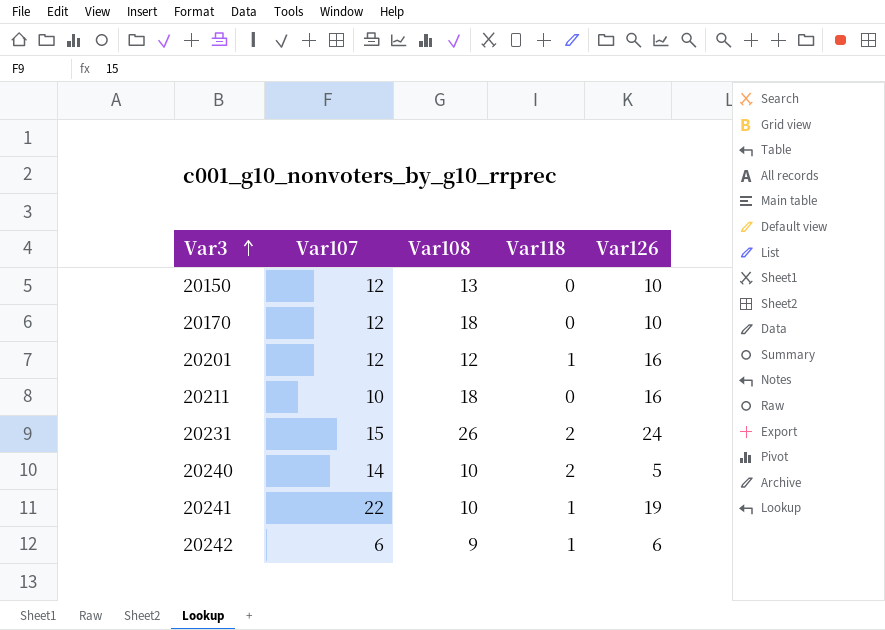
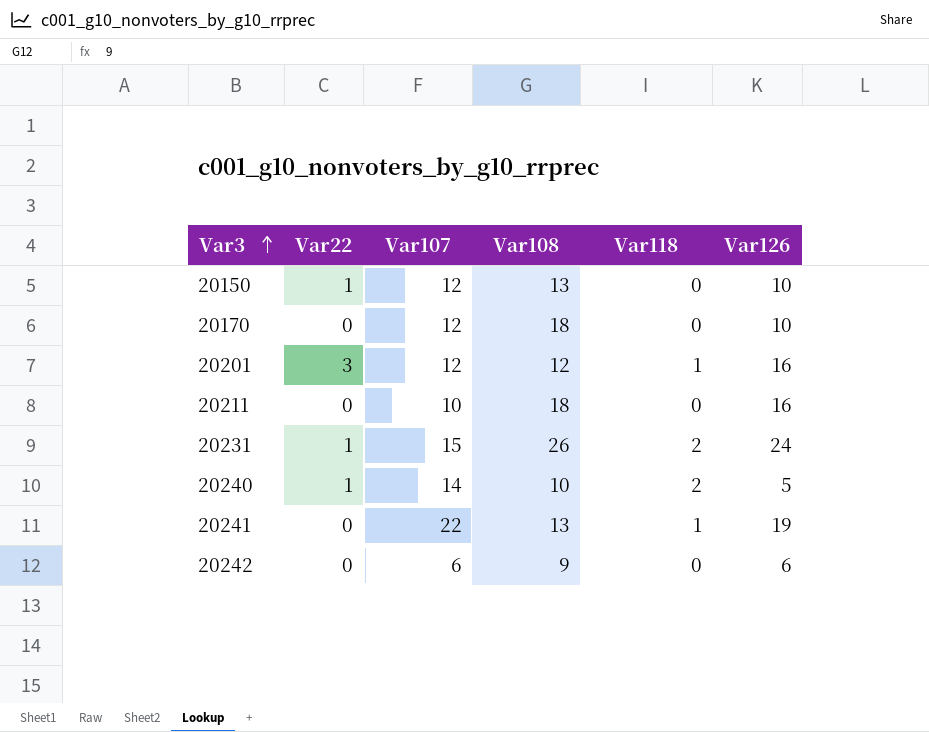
column Var22 | position: none -> 2
20241 | Var108: 10 -> 13
20242 | Var118: 1 -> 0

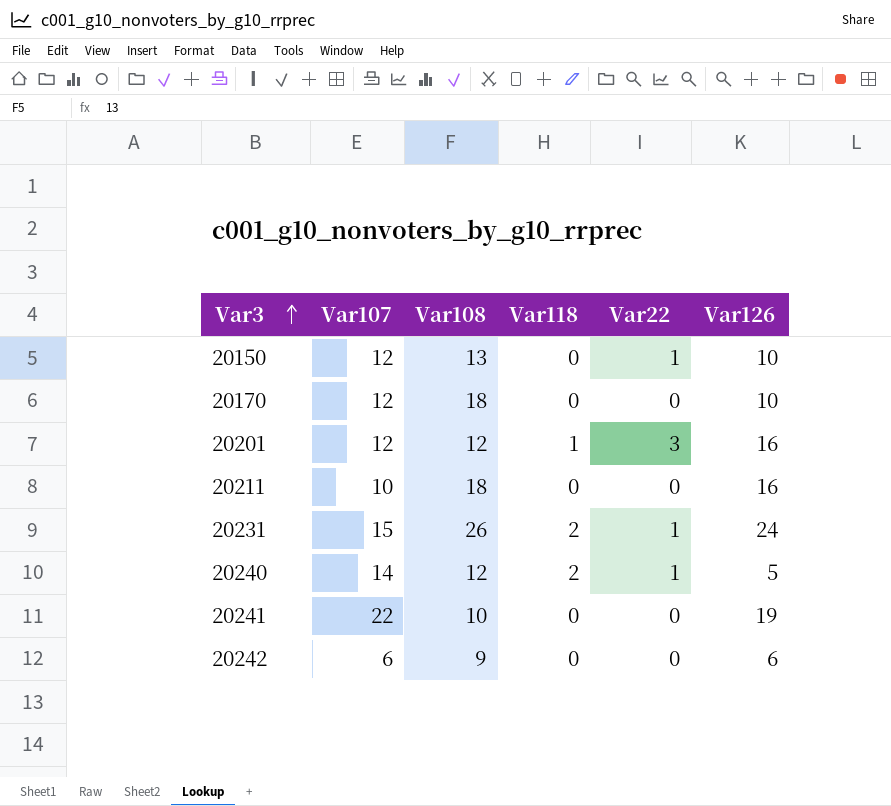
column Var22 | position: 2 -> 5
20240 | Var108: 10 -> 12
20241 | Var108: 13 -> 10
20241 | Var118: 1 -> 0

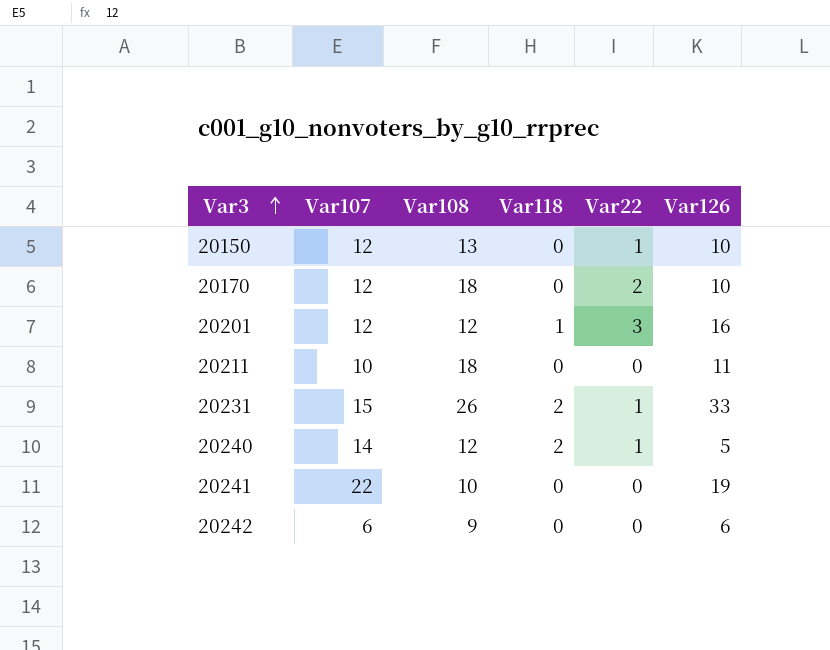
20170 | Var22: 0 -> 2
20211 | Var126: 16 -> 11
20231 | Var126: 24 -> 33

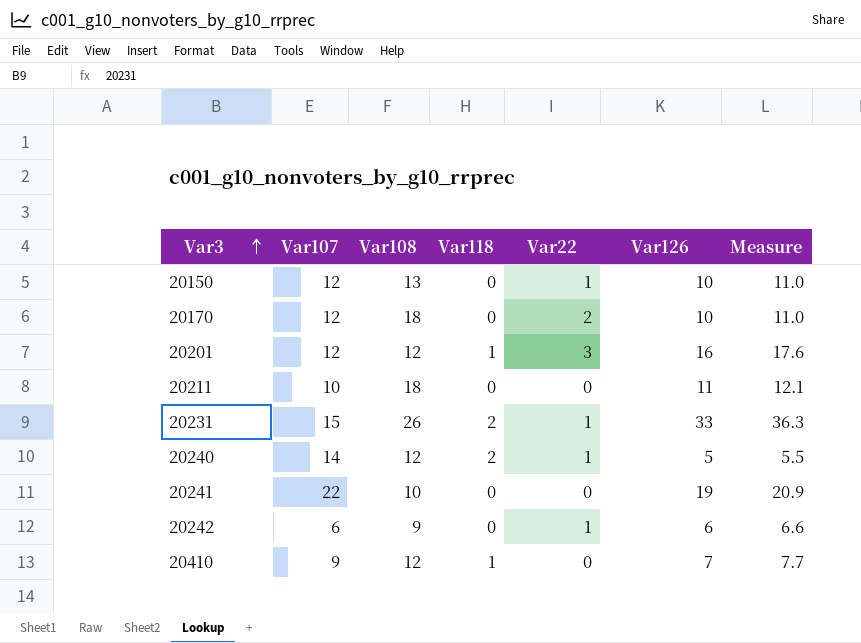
column Measure | formula: none -> [Var126] * 1.1
20242 | Var22: 0 -> 1
row 20410: none -> 9 | 12 | 1 | 0 | 7 | 7.7

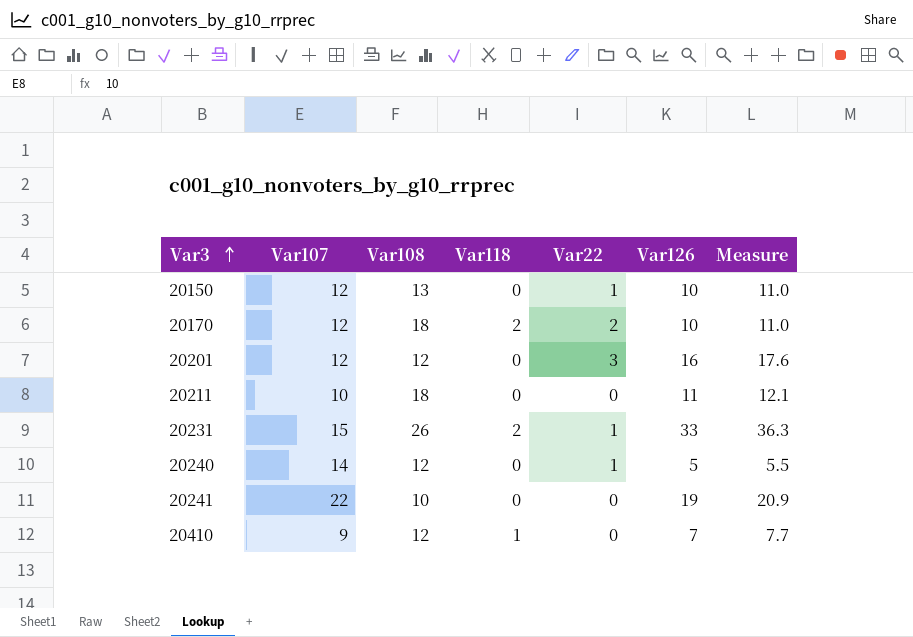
row 20242: 6 | 9 | 0 | 1 | 6 | 6.6 -> none
20170 | Var118: 0 -> 2
20201 | Var118: 1 -> 0
20240 | Var118: 2 -> 0

